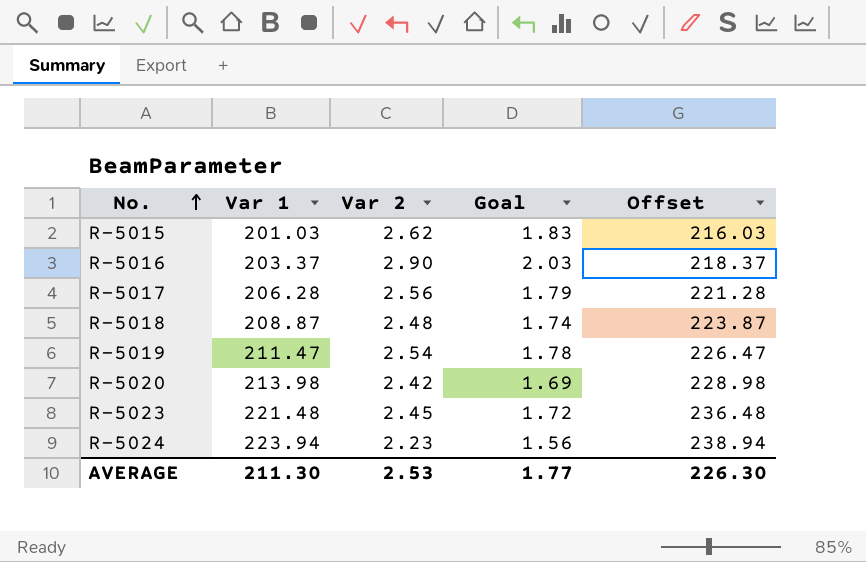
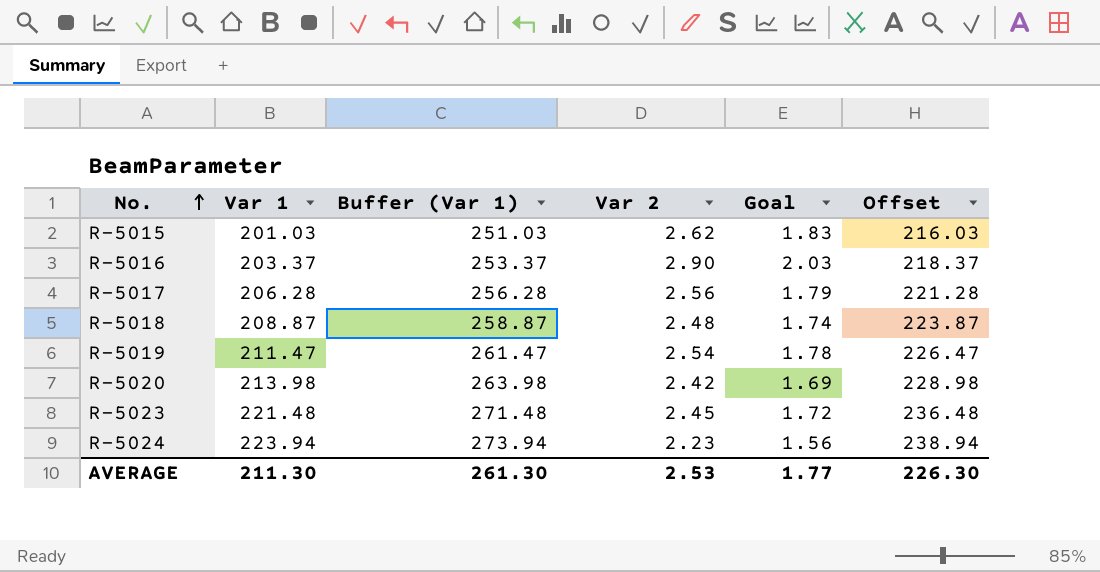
column Buffer (Var 1) | formula: none -> [Var 1] + 50

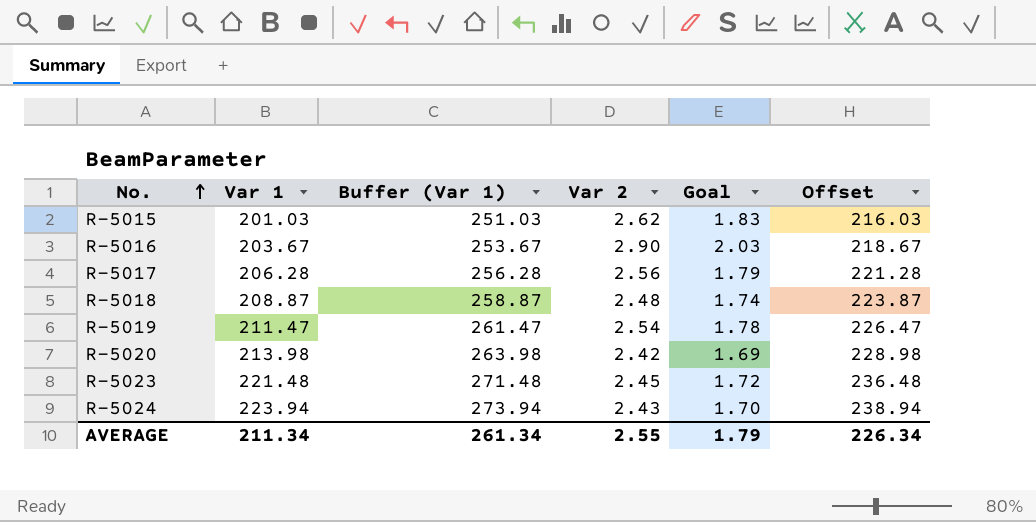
R-5016 | Var 1: 203.37 -> 203.67
R-5016 | Buffer (Var 1): 253.37 -> 253.67
R-5016 | Offset: 218.37 -> 218.67
R-5024 | Var 2: 2.23 -> 2.43
R-5024 | Goal: 1.56 -> 1.70
AVERAGE | Var 1: 211.30 -> 211.34
AVERAGE | Buffer (Var 1): 261.30 -> 261.34
AVERAGE | Var 2: 2.53 -> 2.55
AVERAGE | Goal: 1.77 -> 1.79
AVERAGE | Offset: 226.30 -> 226.34

